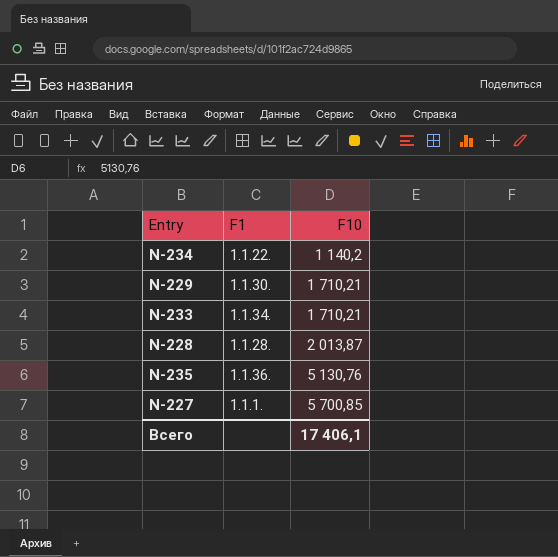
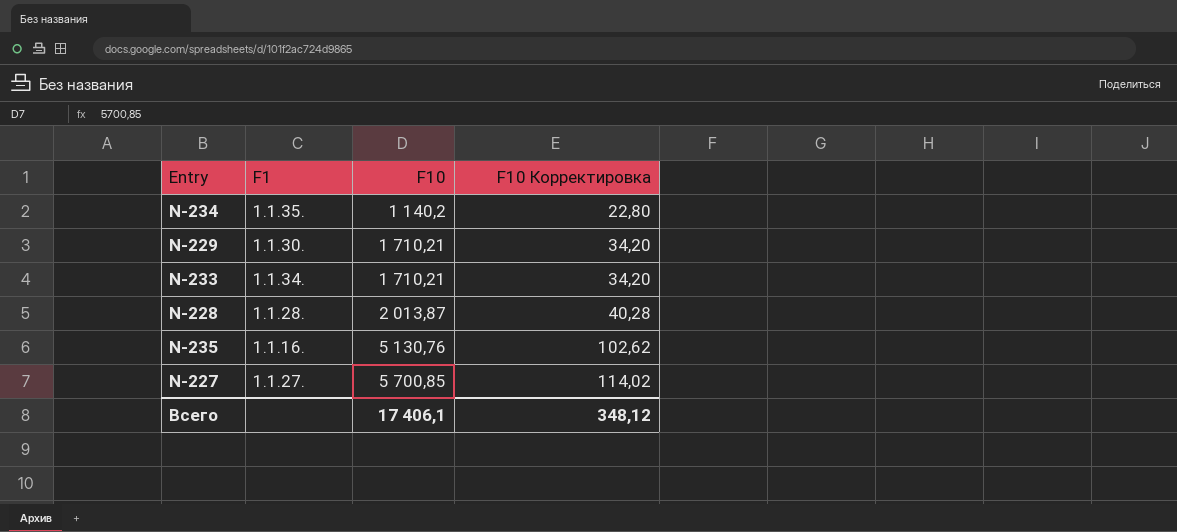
column F10 Корректировка | formula: none -> [F10] * 0,02
N-234 | F1: 1.1.22. -> 1.1.35.
N-235 | F1: 1.1.36. -> 1.1.16.
N-227 | F1: 1.1.1. -> 1.1.27.

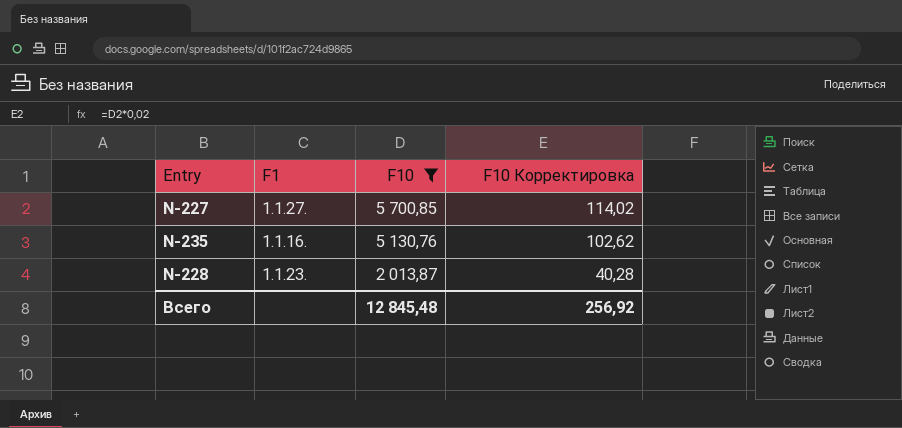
filter: none -> F10 >= 2 013,87
row order: F10 ascending -> F10 descending
N-228 | F1: 1.1.28. -> 1.1.23.
Всего | F10: 17 406,1 -> 12 845,48
Всего | F10 Корректировка: 348,12 -> 256,92

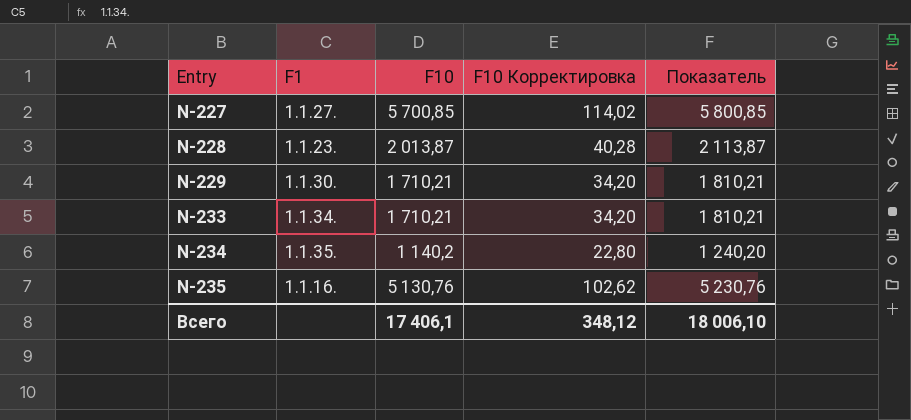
filter: F10 >= 2 013,87 -> none
row order: F10 descending -> Entry ascending
column Показатель | formula: none -> [F10] + 100
Всего | F10: 12 845,48 -> 17 406,1
Всего | F10 Корректировка: 256,92 -> 348,12

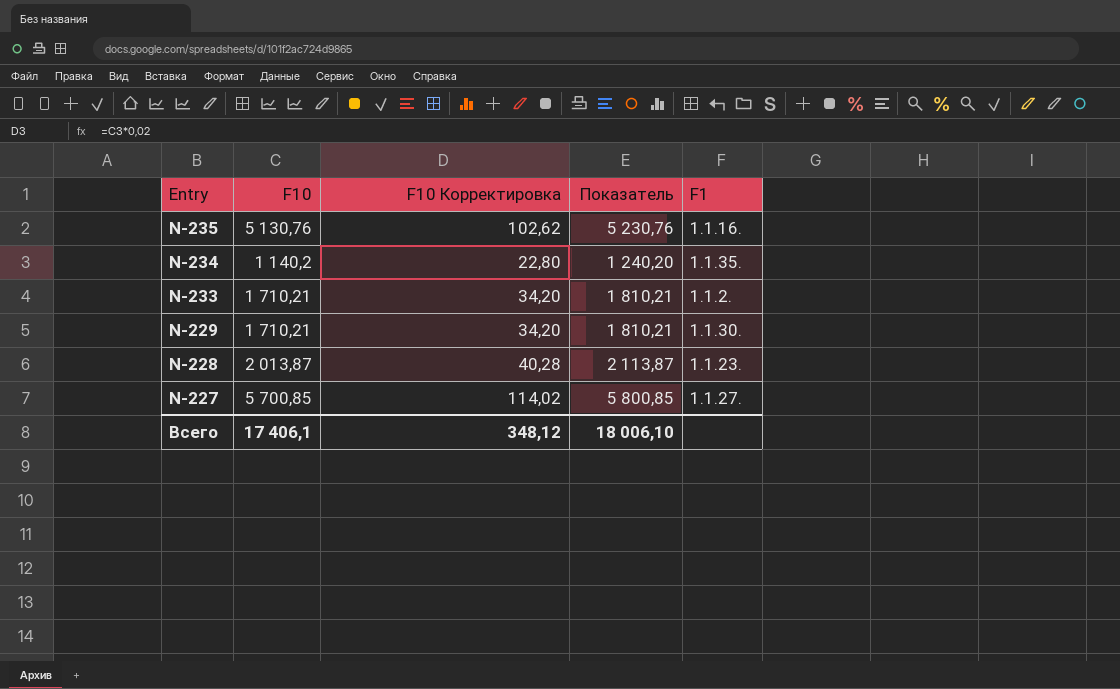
row order: Entry ascending -> Entry descending
column F1 | position: 2 -> 5
N-233 | F1: 1.1.34. -> 1.1.2.

